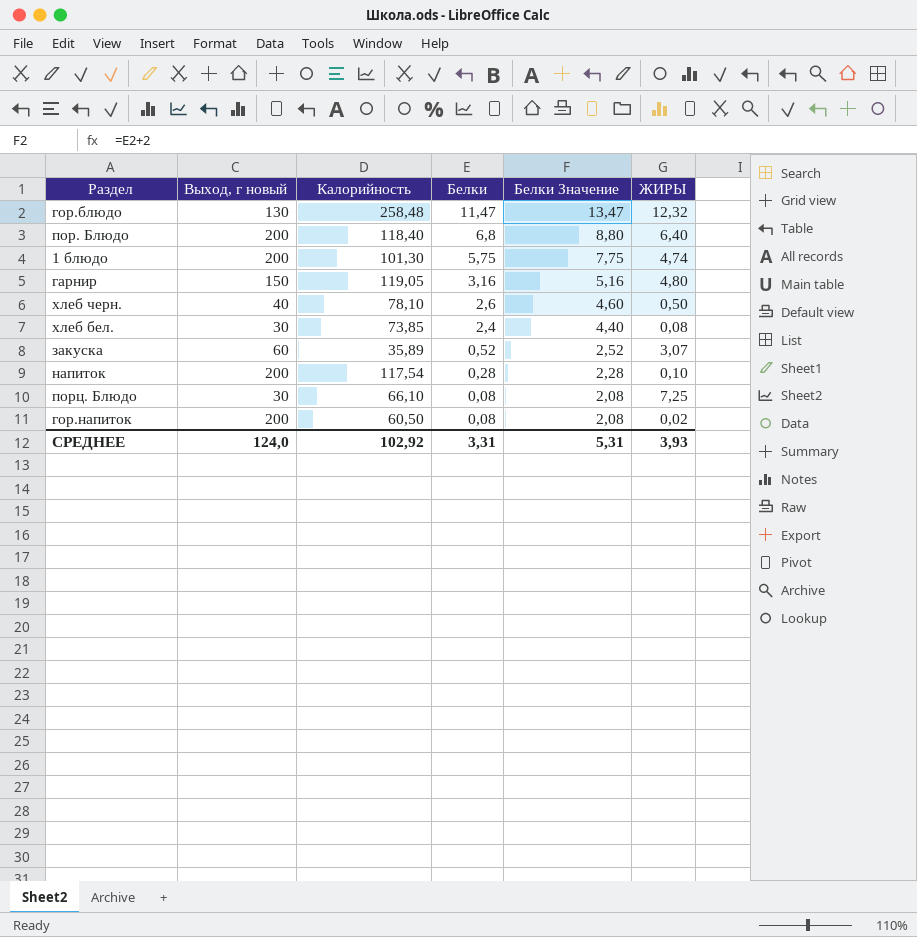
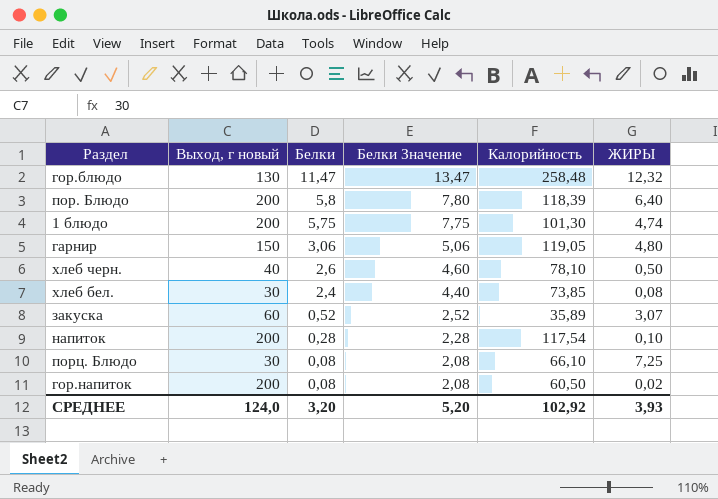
column Калорийность | position: 3 -> 5
пор. Блюдо | Белки: 6,8 -> 5,8
пор. Блюдо | Белки Значение: 8,80 -> 7,80
пор. Блюдо | Калорийность: 118,40 -> 118,39
гарнир | Белки: 3,16 -> 3,06
гарнир | Белки Значение: 5,16 -> 5,06
СРЕДНЕЕ | Белки: 3,31 -> 3,20
СРЕДНЕЕ | Белки Значение: 5,31 -> 5,20

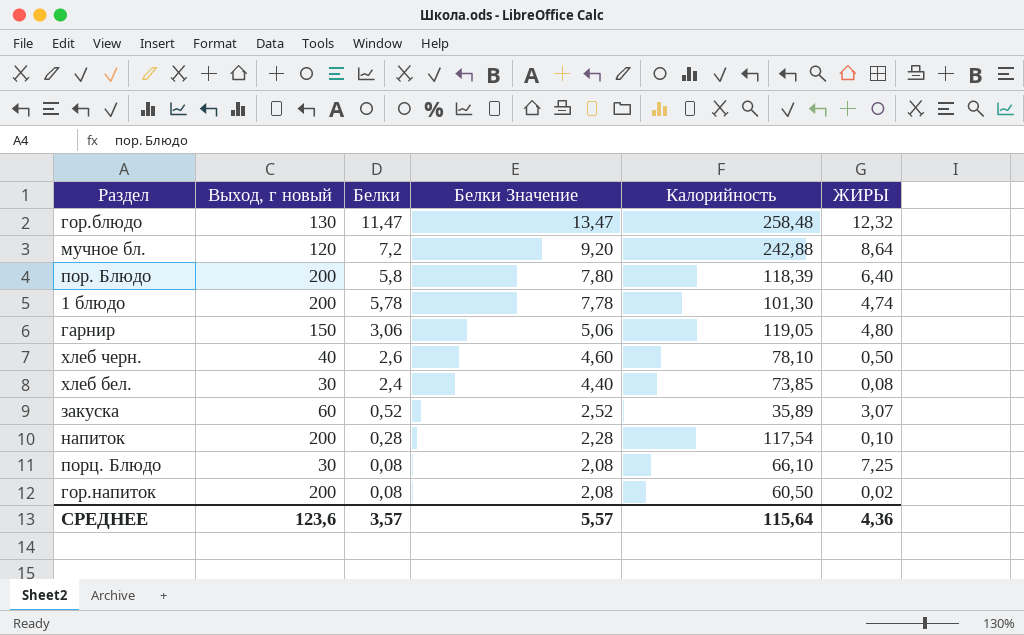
row мучное бл.: none -> 120 | 7,2 | 9,20 | 242,88 | 8,64
1 блюдо | Белки: 5,75 -> 5,78
1 блюдо | Белки Значение: 7,75 -> 7,78
СРЕДНЕЕ | Выход, г новый: 124,0 -> 123,6
СРЕДНЕЕ | Белки: 3,20 -> 3,57
СРЕДНЕЕ | Белки Значение: 5,20 -> 5,57
СРЕДНЕЕ | Калорийность: 102,92 -> 115,64
СРЕДНЕЕ | ЖИРЫ: 3,93 -> 4,36

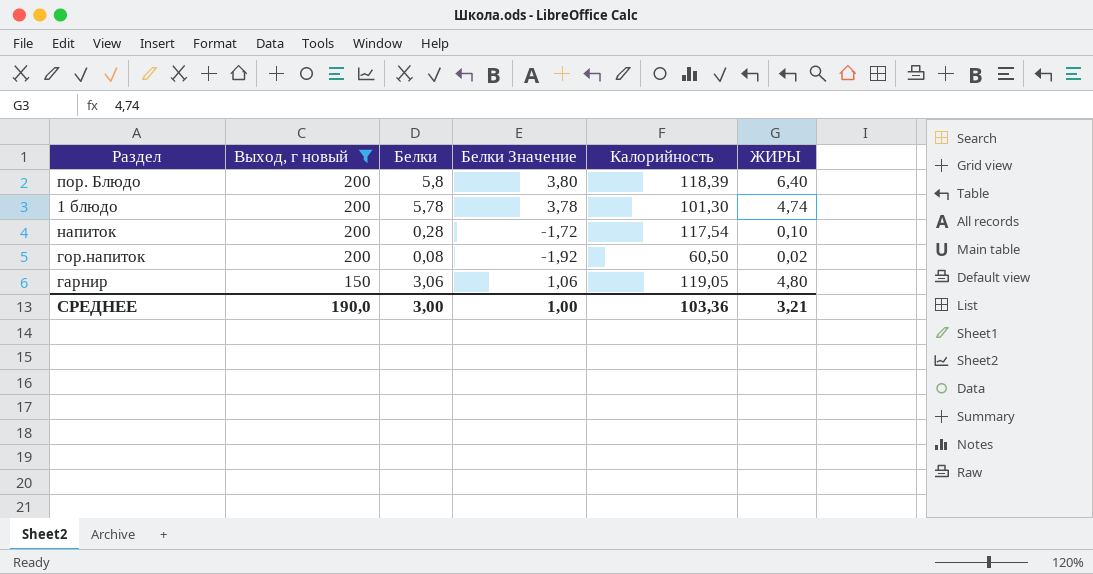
filter: none -> Выход, г новый >= 150
row order: Белки descending -> Выход, г новый descending
column Белки Значение | formula: [Белки] + 2 -> [Белки] - 2
СРЕДНЕЕ | Выход, г новый: 123,6 -> 190,0
СРЕДНЕЕ | Белки: 3,57 -> 3,00
СРЕДНЕЕ | Белки Значение: 5,57 -> 1,00
СРЕДНЕЕ | Калорийность: 115,64 -> 103,36
СРЕДНЕЕ | ЖИРЫ: 4,36 -> 3,21

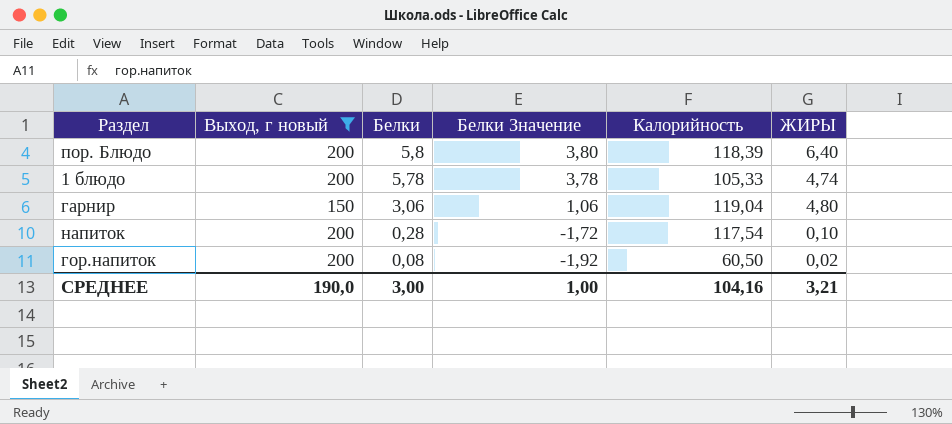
row order: Выход, г новый descending -> Белки descending
1 блюдо | Калорийность: 101,30 -> 105,33
гарнир | Калорийность: 119,05 -> 119,04
СРЕДНЕЕ | Калорийность: 103,36 -> 104,16

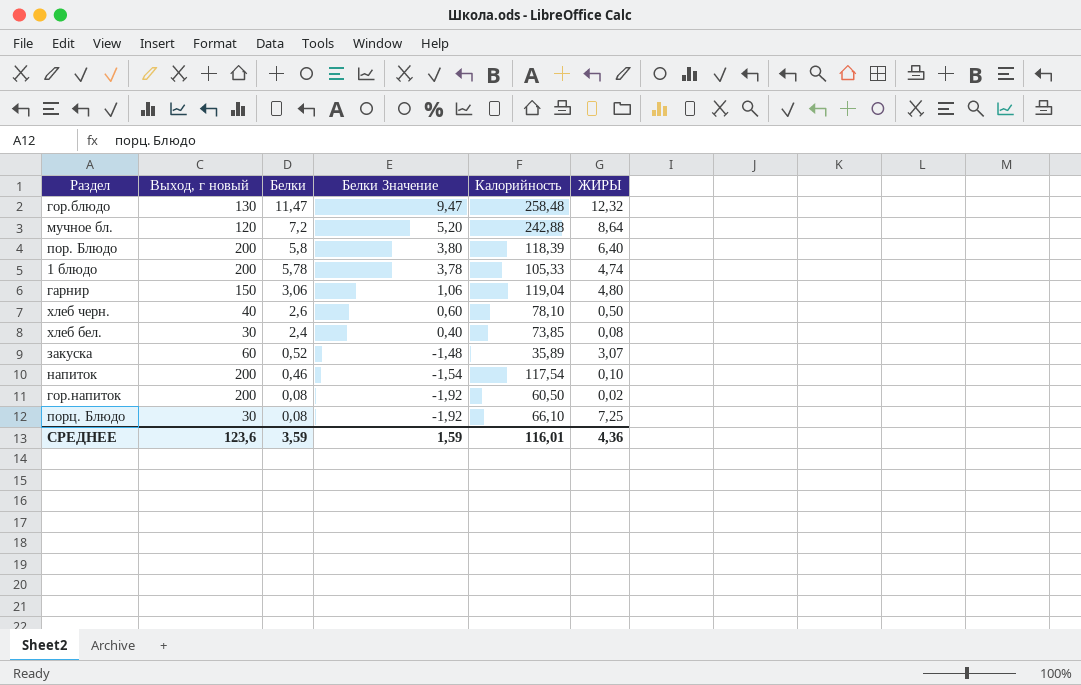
filter: Выход, г новый >= 150 -> none
напиток | Белки: 0,28 -> 0,46
напиток | Белки Значение: -1,72 -> -1,54
СРЕДНЕЕ | Выход, г новый: 190,0 -> 123,6
СРЕДНЕЕ | Белки: 3,00 -> 3,59
СРЕДНЕЕ | Белки Значение: 1,00 -> 1,59
СРЕДНЕЕ | Калорийность: 104,16 -> 116,01
СРЕДНЕЕ | ЖИРЫ: 3,21 -> 4,36

